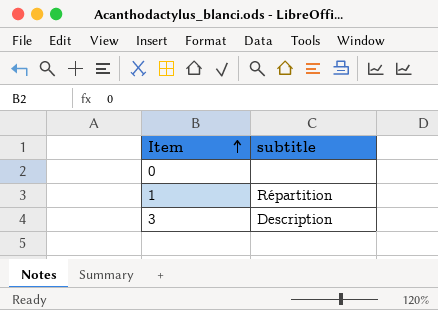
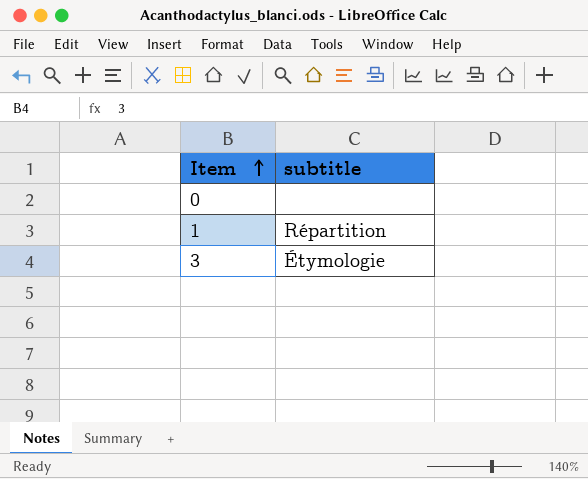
3 | subtitle: Description -> Étymologie

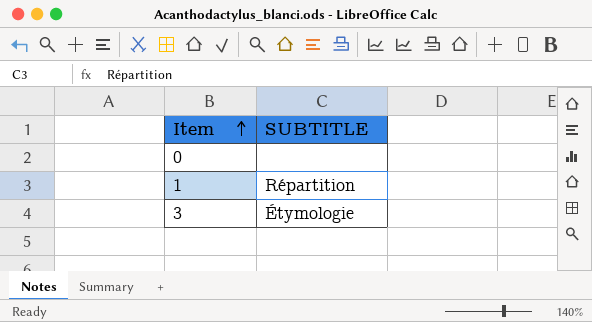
column name: subtitle -> SUBTITLE

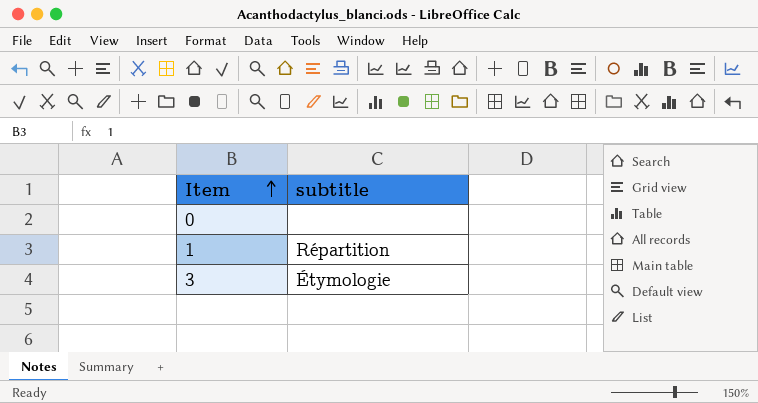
column name: SUBTITLE -> subtitle

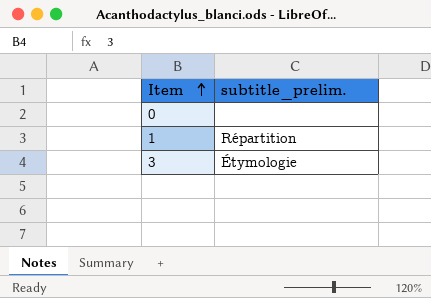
column name: subtitle -> subtitle_prelim.

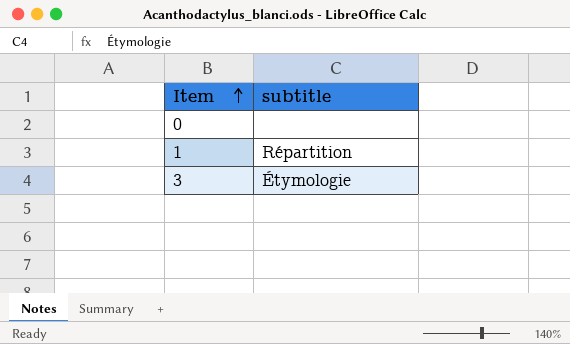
column name: subtitle_prelim. -> subtitle

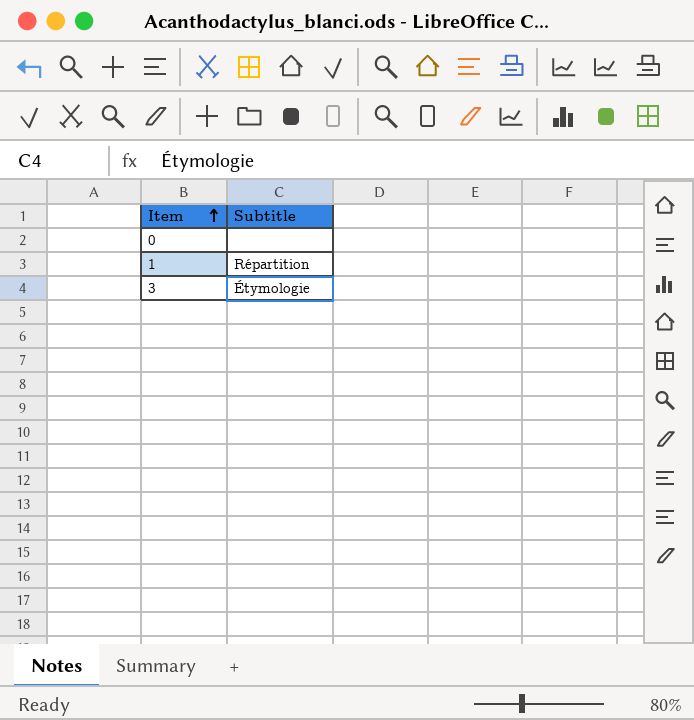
column name: subtitle -> Subtitle

